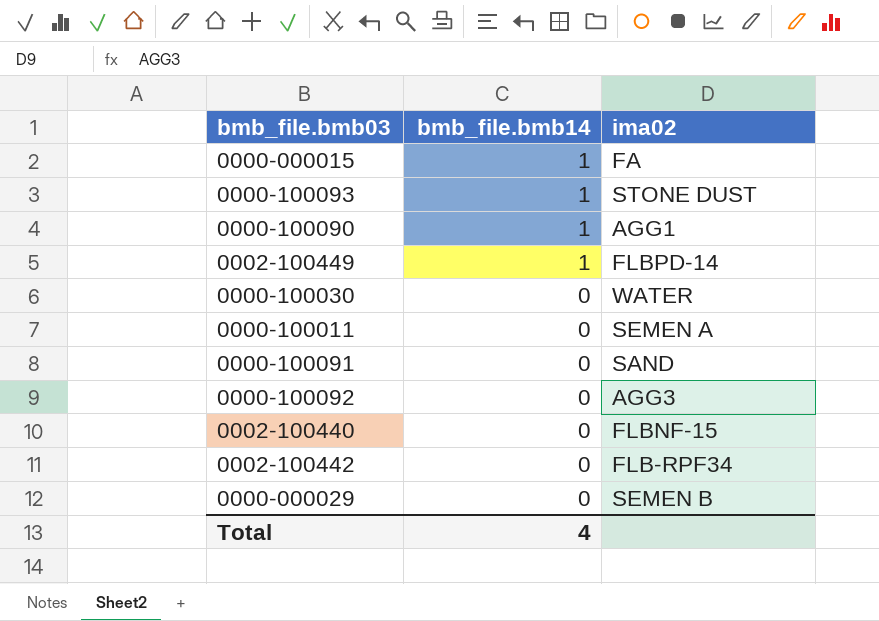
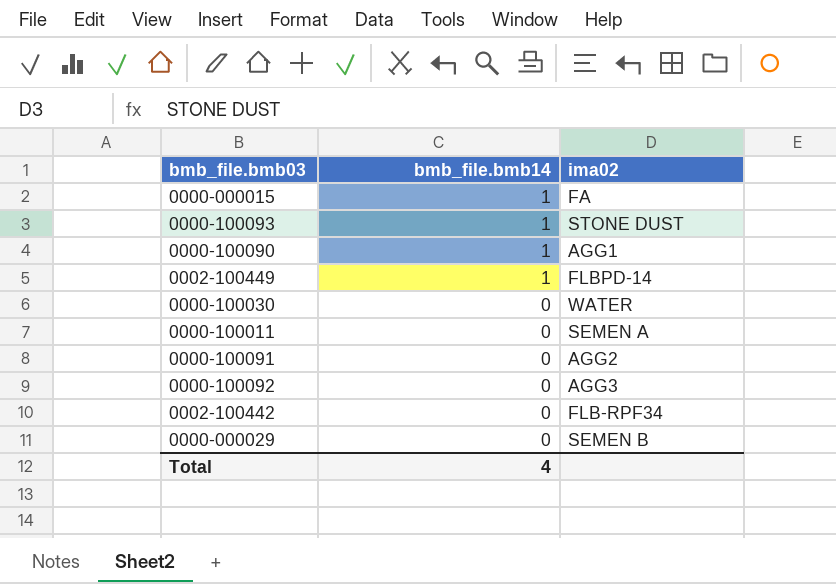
row 0002-100440: 0 | FLBNF-15 -> none
0000-100091 | ima02: SAND -> AGG2

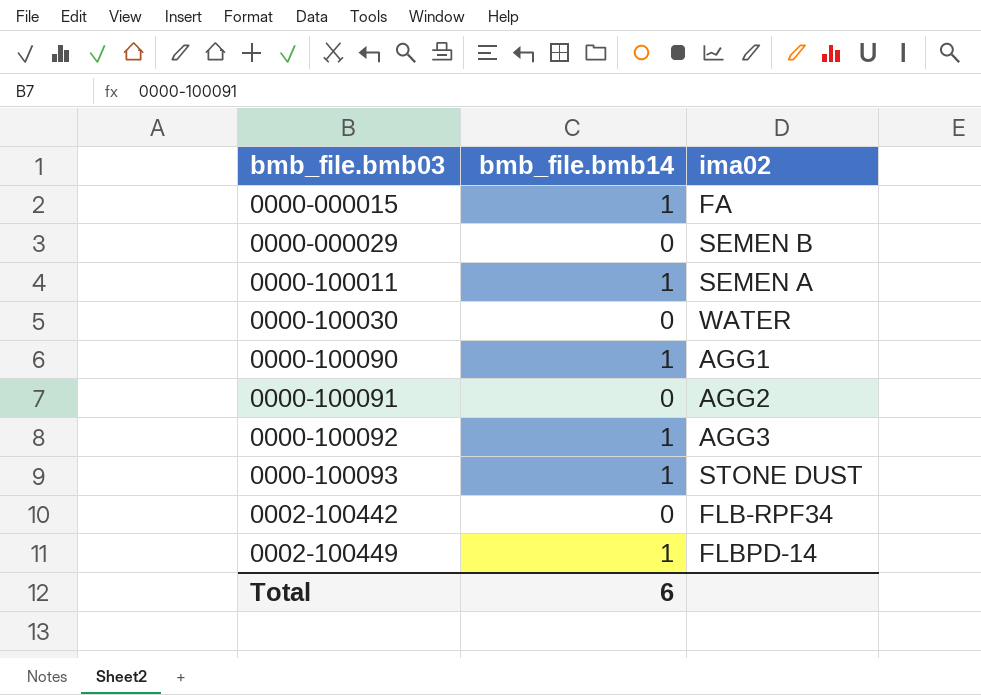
row order: bmb_file.bmb14 descending -> bmb_file.bmb03 ascending
0000-100011 | bmb_file.bmb14: 0 -> 1
0000-100092 | bmb_file.bmb14: 0 -> 1
Total | bmb_file.bmb14: 4 -> 6

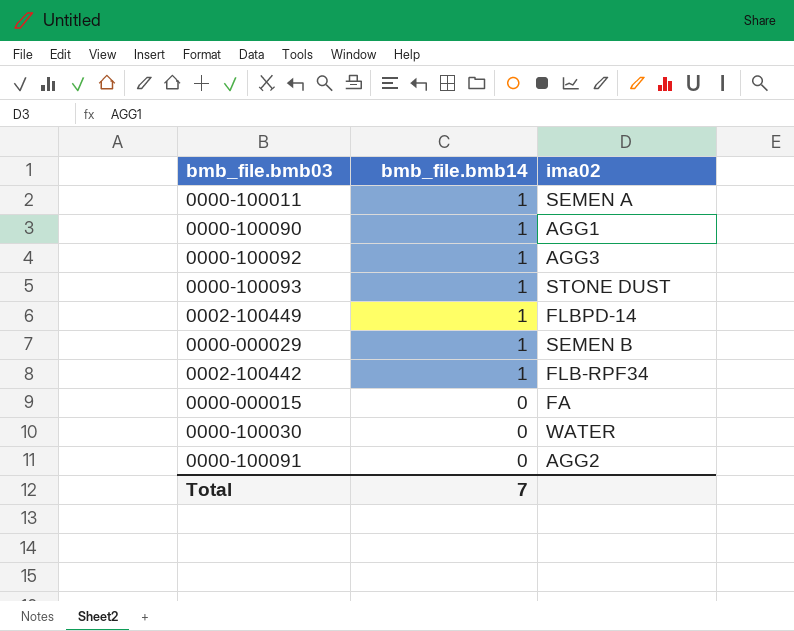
row order: bmb_file.bmb03 ascending -> bmb_file.bmb14 descending
0000-000029 | bmb_file.bmb14: 0 -> 1
0002-100442 | bmb_file.bmb14: 0 -> 1
0000-000015 | bmb_file.bmb14: 1 -> 0
Total | bmb_file.bmb14: 6 -> 7

